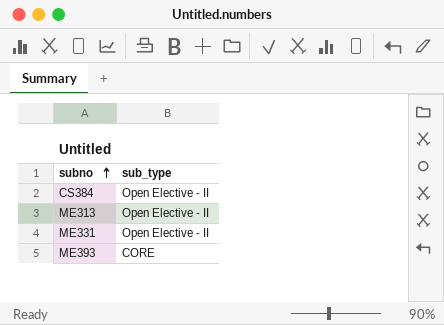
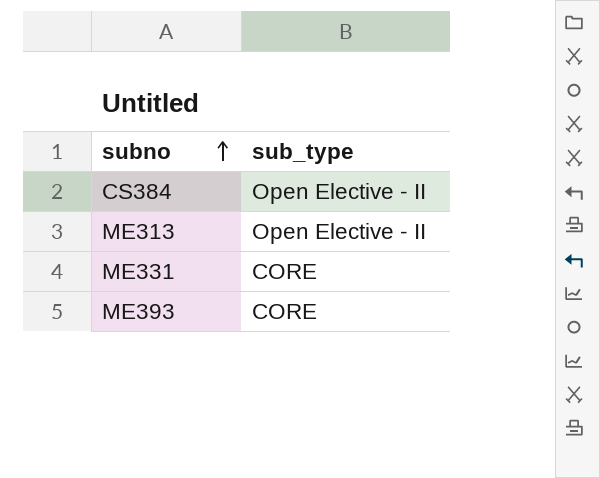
ME331 | sub_type: Open Elective - II -> CORE

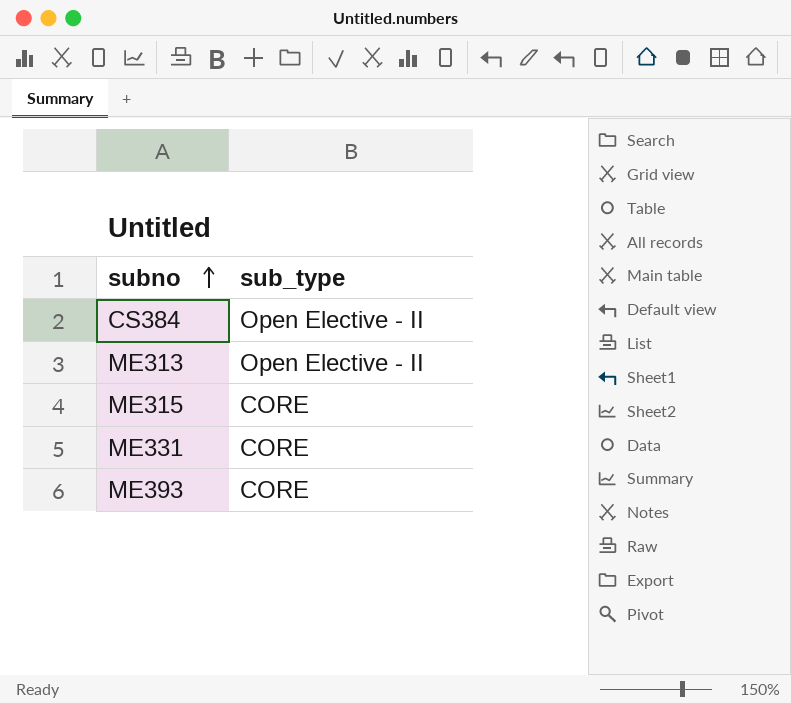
row ME315: none -> CORE

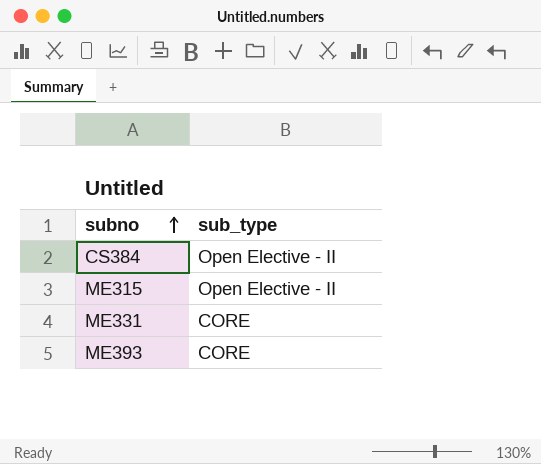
row ME313: Open Elective - II -> none
ME315 | sub_type: CORE -> Open Elective - II

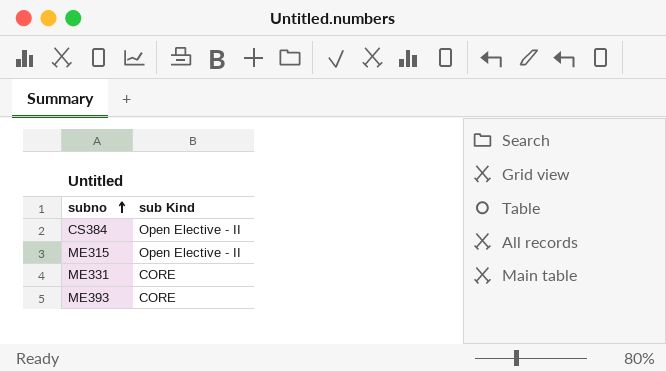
column name: sub_type -> sub Kind

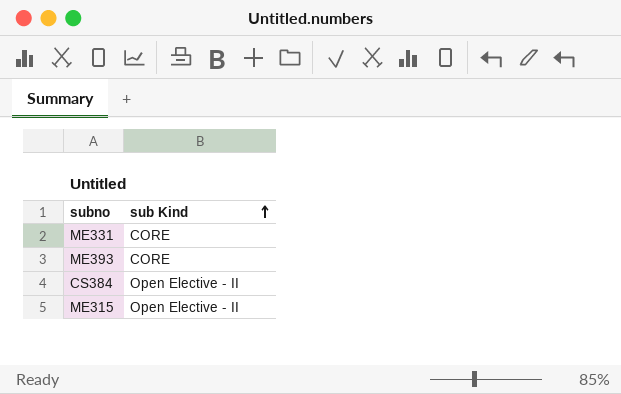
row order: subno ascending -> sub Kind ascending

